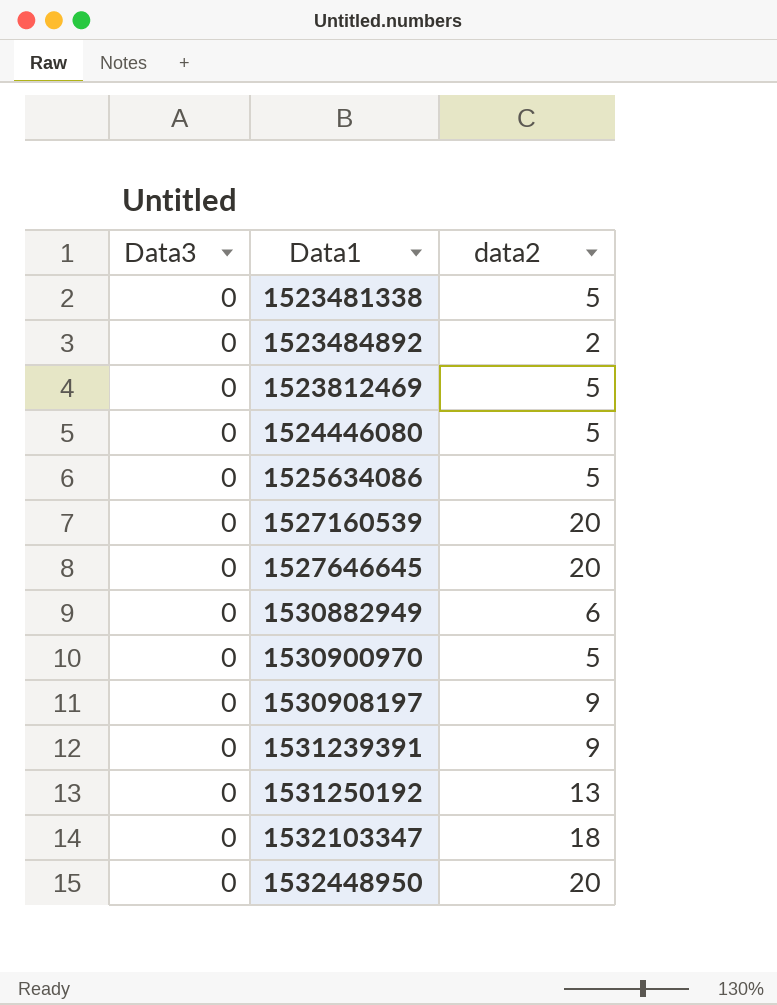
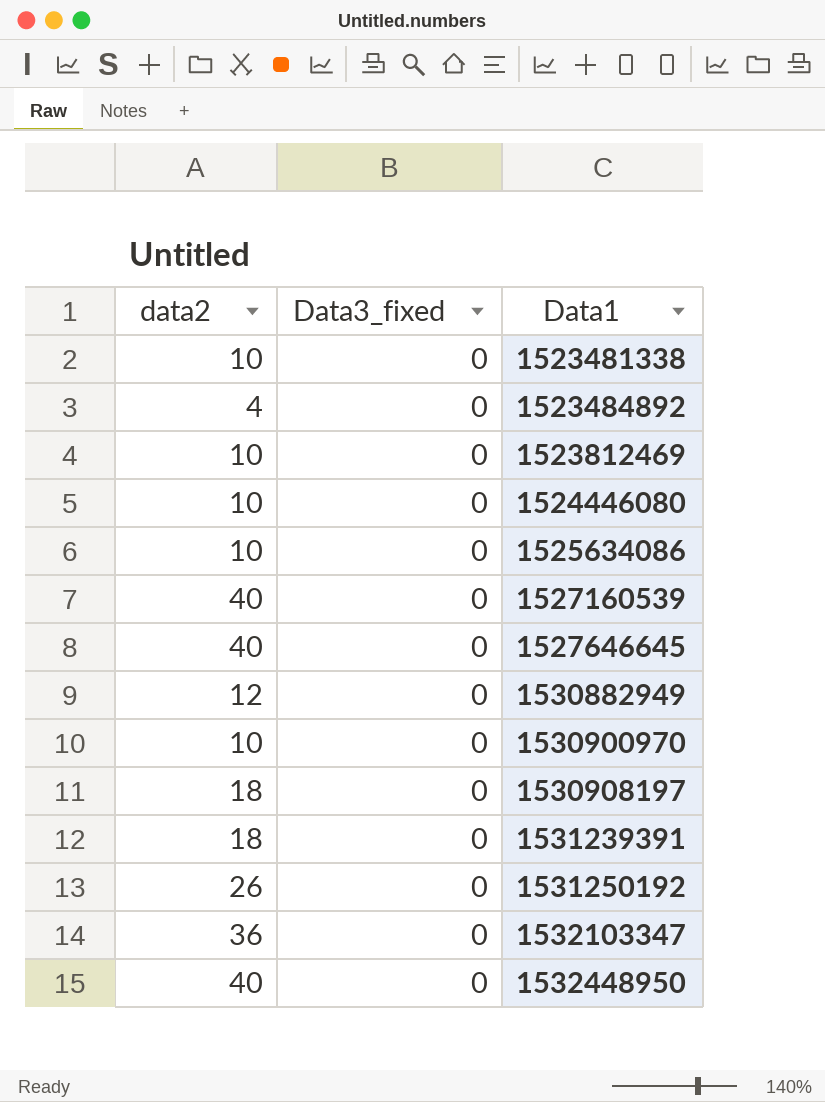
column data2 | position: 3 -> 1
column name: Data3 -> Data3_fixed
1523481338 | data2: 5 -> 10
1523484892 | data2: 2 -> 4
1523812469 | data2: 5 -> 10
1524446080 | data2: 5 -> 10
1525634086 | data2: 5 -> 10
1527160539 | data2: 20 -> 40
1527646645 | data2: 20 -> 40
1530882949 | data2: 6 -> 12
1530900970 | data2: 5 -> 10
1530908197 | data2: 9 -> 18
1531239391 | data2: 9 -> 18
1531250192 | data2: 13 -> 26
1532103347 | data2: 18 -> 36
1532448950 | data2: 20 -> 40

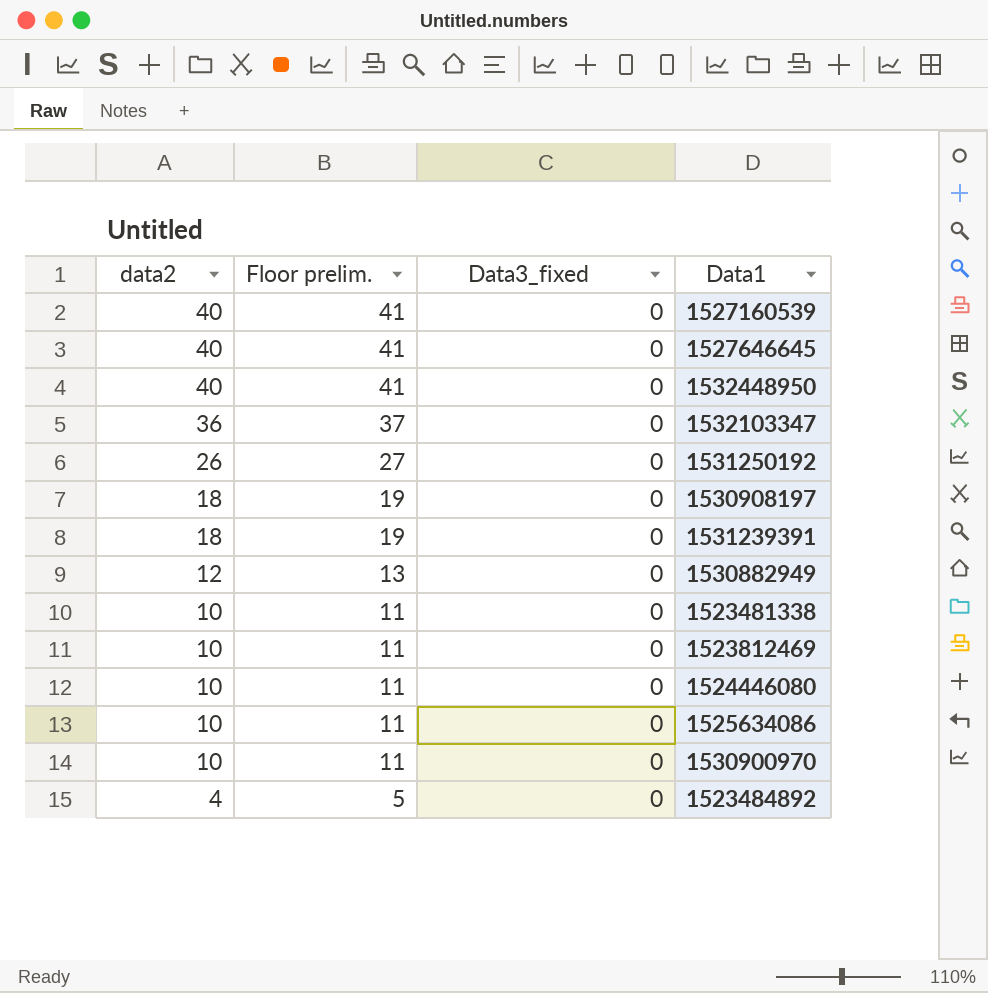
row order: Data1 ascending -> data2 descending
column Floor prelim. | formula: none -> [data2] + 1

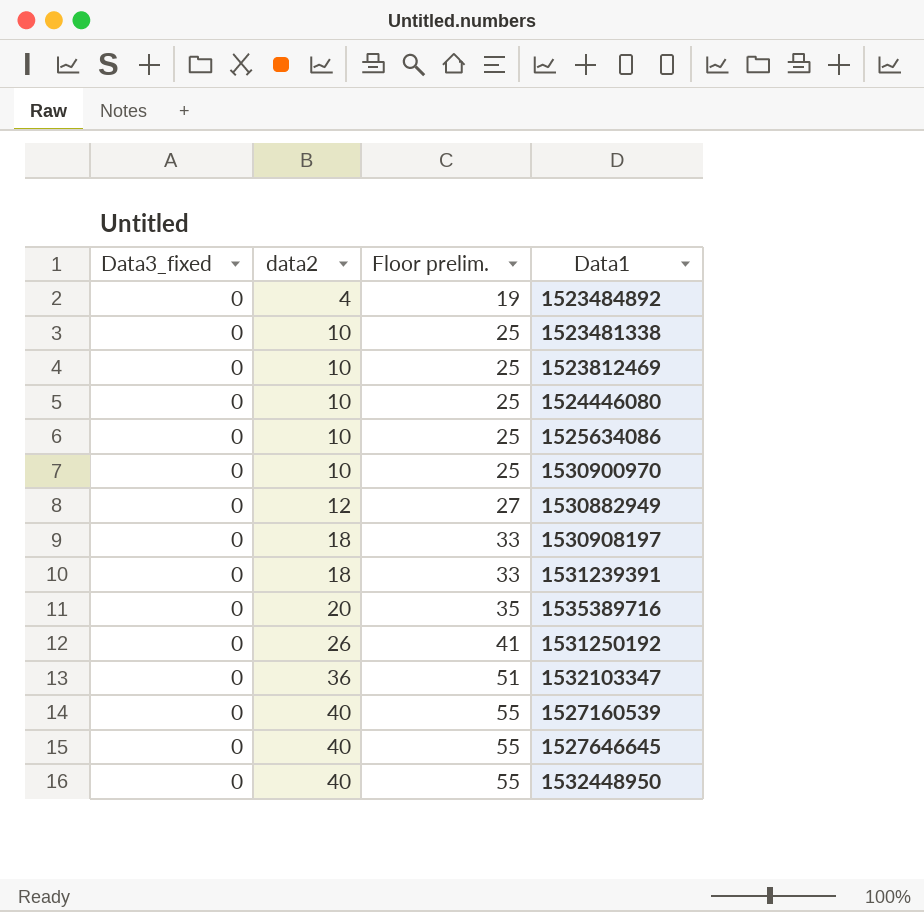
row order: data2 descending -> data2 ascending
column Data3_fixed | position: 3 -> 1
column Floor prelim. | formula: [data2] + 1 -> [data2] + 15
row 1535389716: none -> 0 | 20 | 35

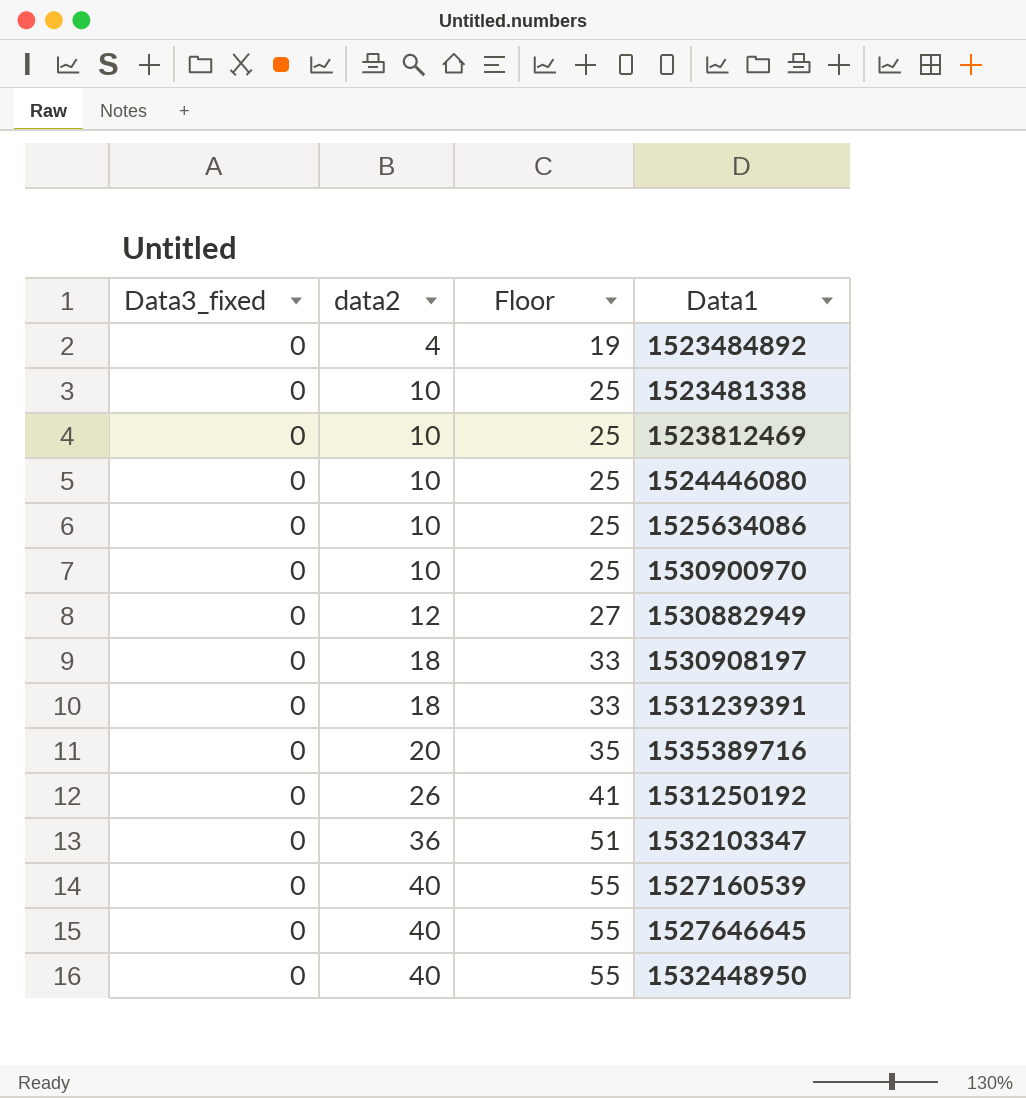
column name: Floor prelim. -> Floor

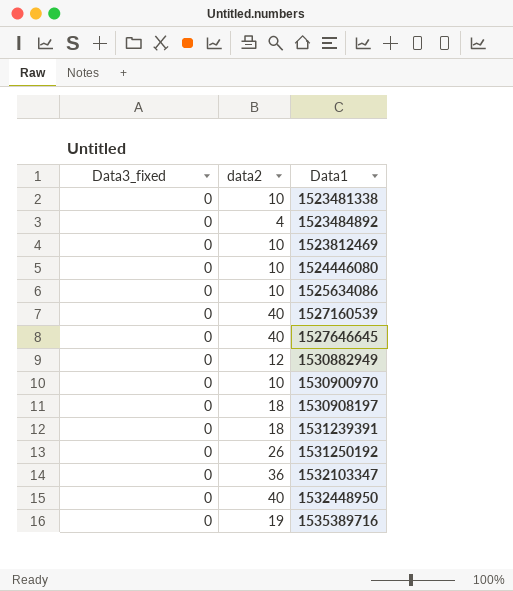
row order: data2 ascending -> Data1 ascending
column Floor | formula: [data2] + 15 -> none
1535389716 | data2: 20 -> 19

